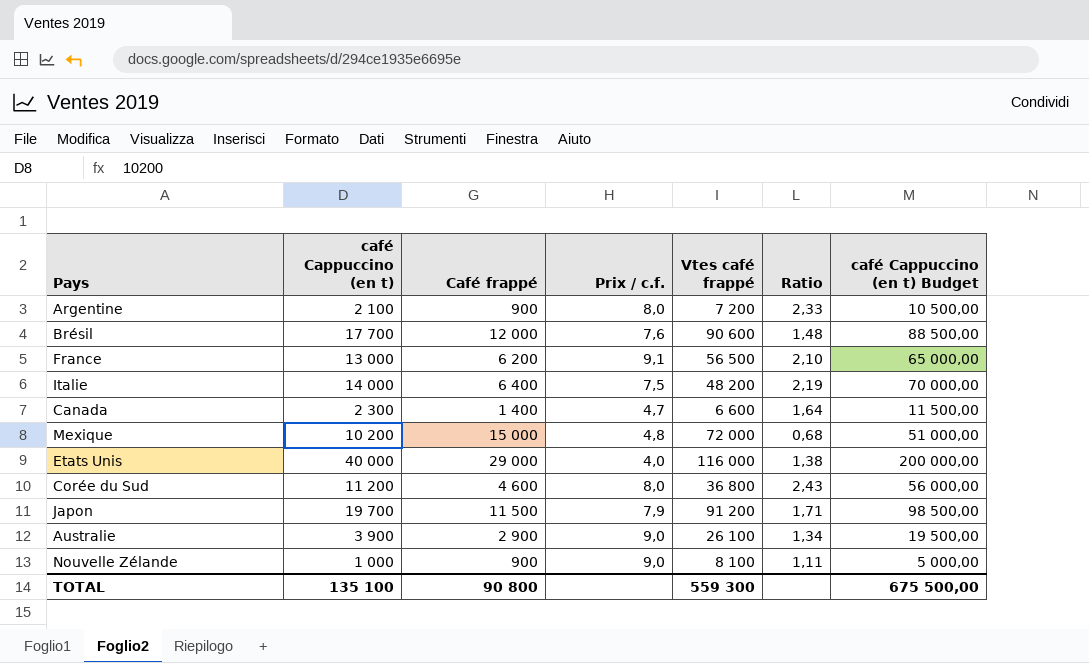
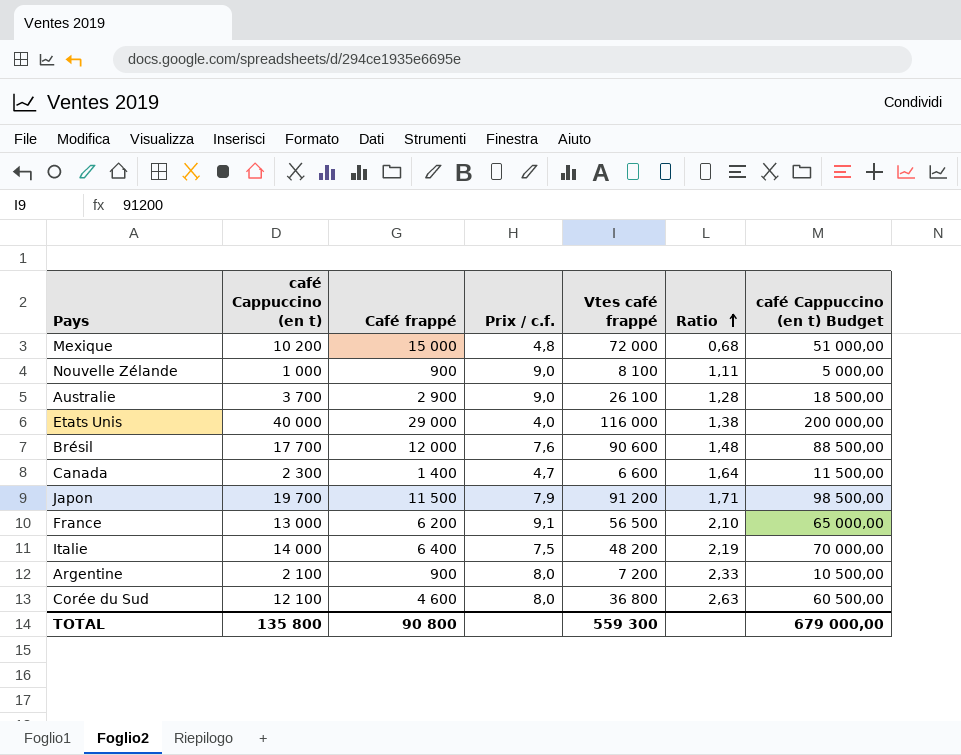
row order: none -> Ratio ascending
Australie | café Cappuccino (en t): 3 900 -> 3 700
Australie | Ratio: 1,34 -> 1,28
Australie | café Cappuccino (en t) Budget: 19 500,00 -> 18 500,00
Corée du Sud | café Cappuccino (en t): 11 200 -> 12 100
Corée du Sud | Ratio: 2,43 -> 2,63
Corée du Sud | café Cappuccino (en t) Budget: 56 000,00 -> 60 500,00
TOTAL | café Cappuccino (en t): 135 100 -> 135 800
TOTAL | café Cappuccino (en t) Budget: 675 500,00 -> 679 000,00

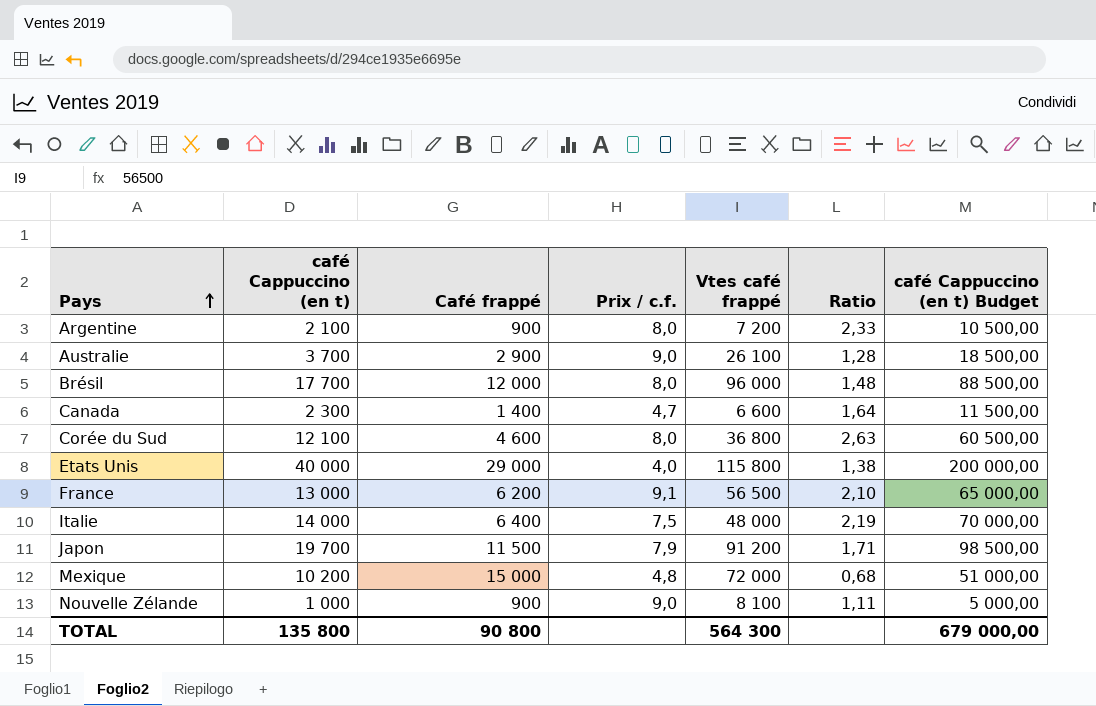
row order: Ratio ascending -> Pays ascending
Brésil | Prix / c.f.: 7,6 -> 8,0
Brésil | Vtes café frappé: 90 600 -> 96 000
Etats Unis | Vtes café frappé: 116 000 -> 115 800
Italie | Vtes café frappé: 48 200 -> 48 000
TOTAL | Vtes café frappé: 559 300 -> 564 300

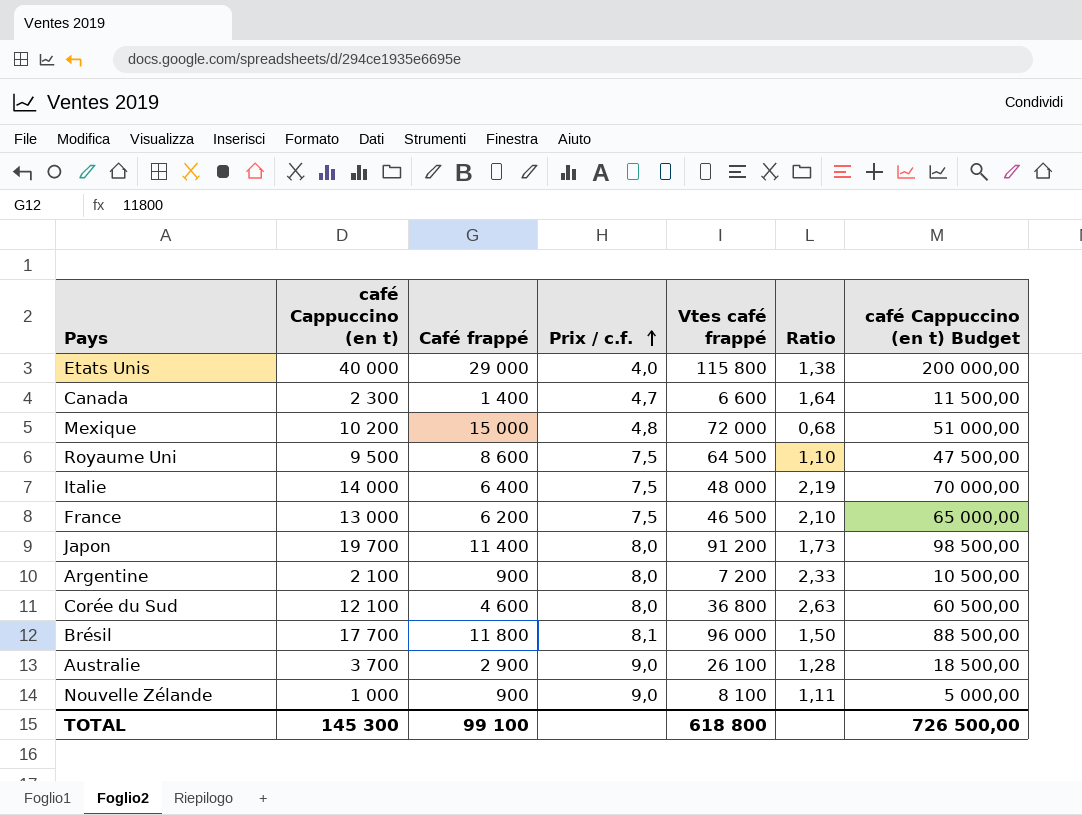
row order: Pays ascending -> Prix / c.f. ascending
row Royaume Uni: none -> 9 500 | 8 600 | 7,5 | 64 500 | 1,10 | 47 500,00
France | Prix / c.f.: 9,1 -> 7,5
France | Vtes café frappé: 56 500 -> 46 500
Japon | Café frappé: 11 500 -> 11 400
Japon | Prix / c.f.: 7,9 -> 8,0
Japon | Ratio: 1,71 -> 1,73
Brésil | Café frappé: 12 000 -> 11 800
Brésil | Prix / c.f.: 8,0 -> 8,1
Brésil | Ratio: 1,48 -> 1,50
TOTAL | café Cappuccino (en t): 135 800 -> 145 300
TOTAL | Café frappé: 90 800 -> 99 100
TOTAL | Vtes café frappé: 564 300 -> 618 800
TOTAL | café Cappuccino (en t) Budget: 679 000,00 -> 726 500,00

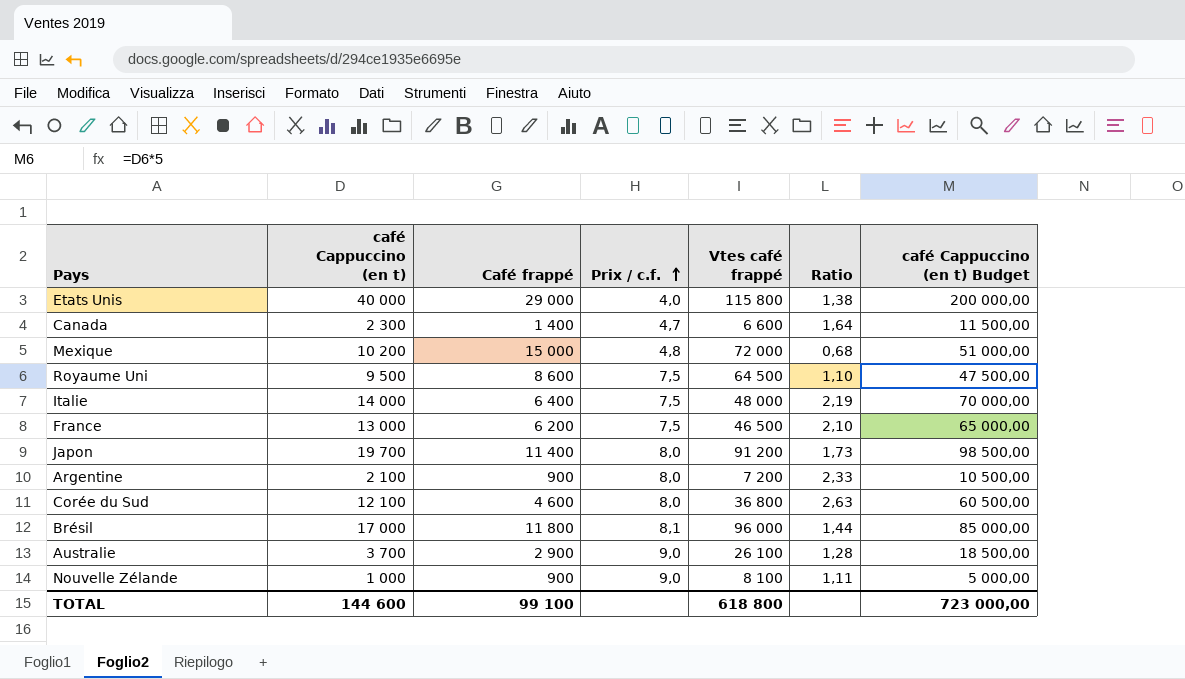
Brésil | café Cappuccino (en t): 17 700 -> 17 000
Brésil | Ratio: 1,50 -> 1,44
Brésil | café Cappuccino (en t) Budget: 88 500,00 -> 85 000,00
TOTAL | café Cappuccino (en t): 145 300 -> 144 600
TOTAL | café Cappuccino (en t) Budget: 726 500,00 -> 723 000,00

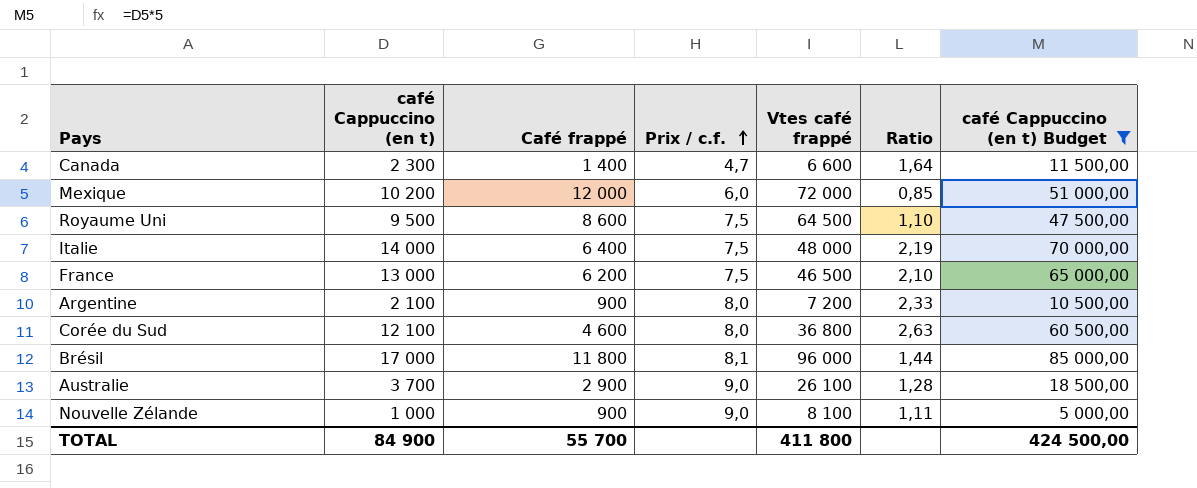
filter: none -> café Cappuccino (en t) Budget <= 85 000,00
Mexique | Café frappé: 15 000 -> 12 000
Mexique | Prix / c.f.: 4,8 -> 6,0
Mexique | Ratio: 0,68 -> 0,85
TOTAL | café Cappuccino (en t): 144 600 -> 84 900
TOTAL | Café frappé: 99 100 -> 55 700
TOTAL | Vtes café frappé: 618 800 -> 411 800
TOTAL | café Cappuccino (en t) Budget: 723 000,00 -> 424 500,00

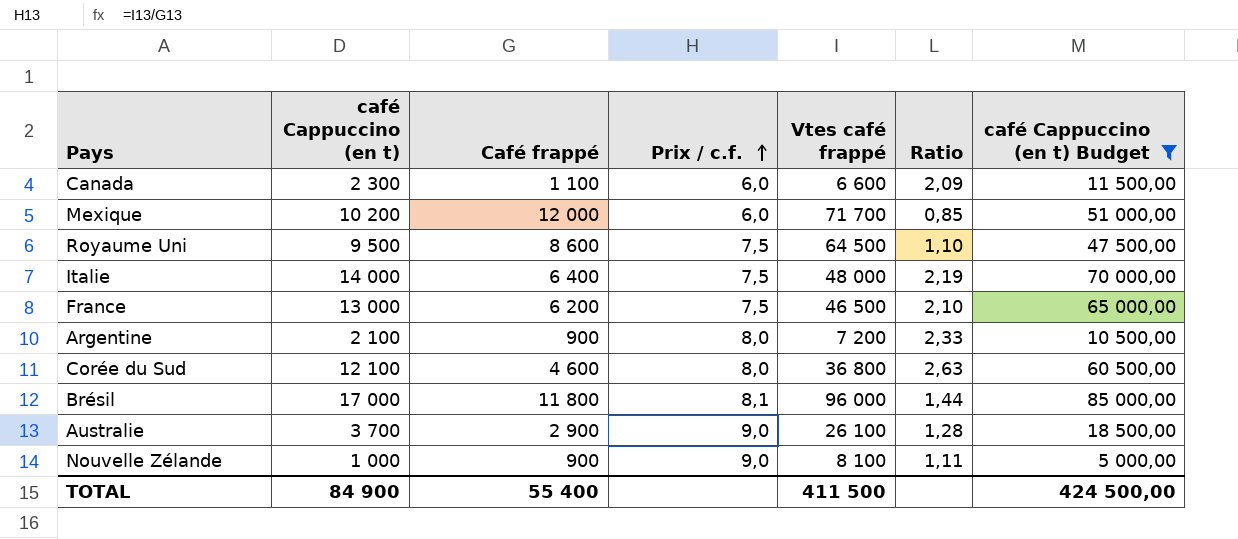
Canada | Café frappé: 1 400 -> 1 100
Canada | Prix / c.f.: 4,7 -> 6,0
Canada | Ratio: 1,64 -> 2,09
Mexique | Vtes café frappé: 72 000 -> 71 700
TOTAL | Café frappé: 55 700 -> 55 400
TOTAL | Vtes café frappé: 411 800 -> 411 500

